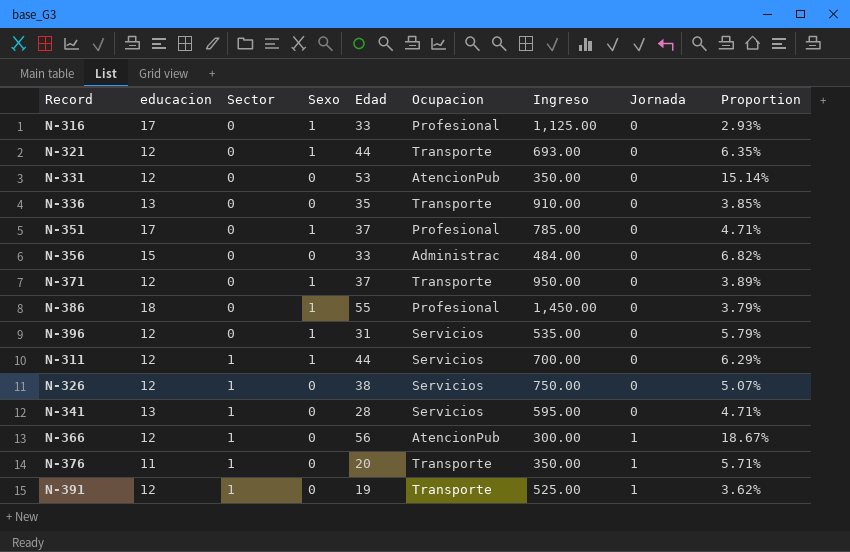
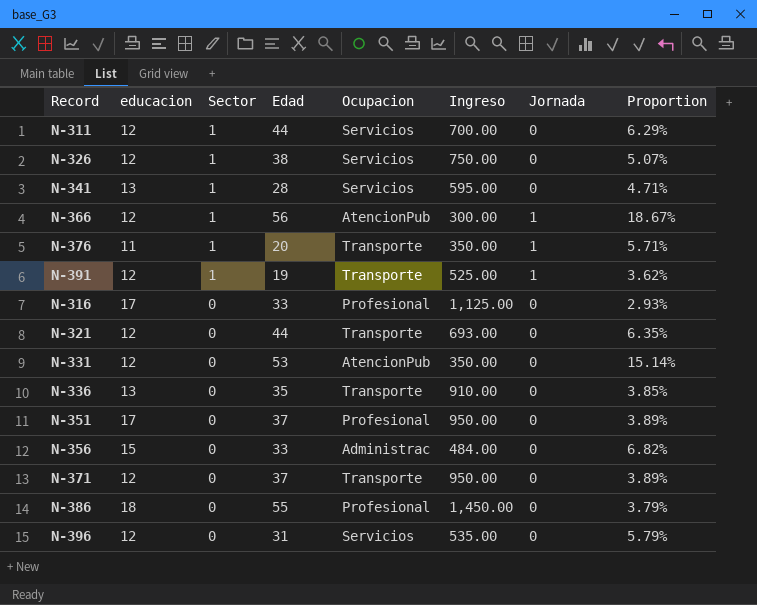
row order: Sector ascending -> Sector descending
column Sexo | position: 4 -> none
N-351 | Ingreso: 785.00 -> 950.00
N-351 | Proportion: 4.71% -> 3.89%

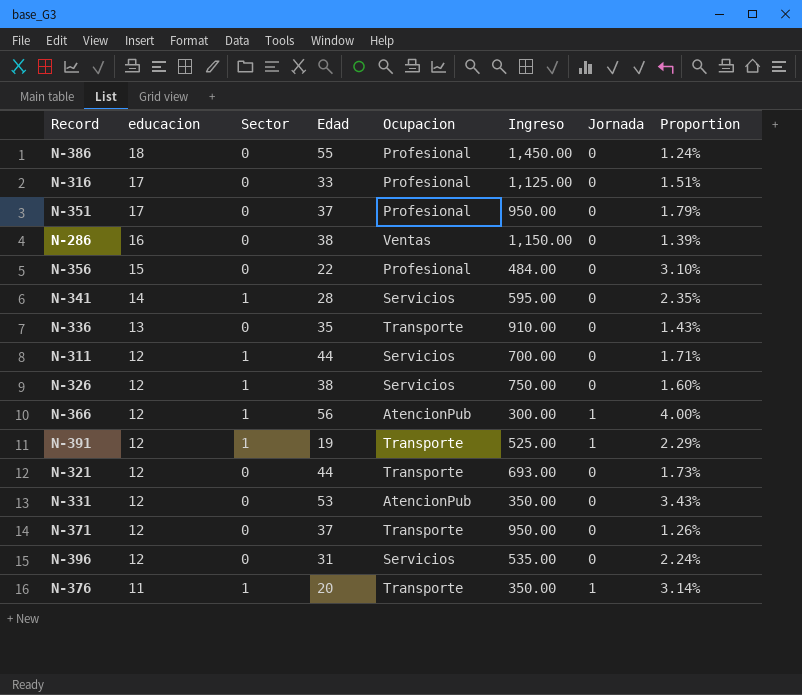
row order: Sector descending -> educacion descending
column Proportion | formula: [Edad] / [Ingreso] -> [educacion] / [Ingreso]
row N-286: none -> 16 | 0 | 38 | Ventas | 1,150.00 | 0 | 1.39%
N-356 | Edad: 33 -> 22
N-356 | Ocupacion: Administrac -> Profesional
N-341 | educacion: 13 -> 14

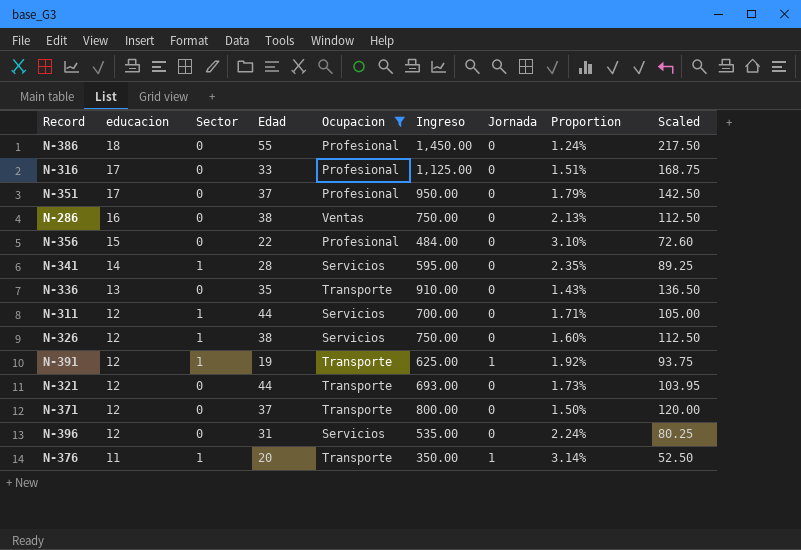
filter: none -> Ocupacion != AtencionPub
column Scaled | formula: none -> [Ingreso] * 0.15
N-286 | Ingreso: 1,150.00 -> 750.00
N-286 | Proportion: 1.39% -> 2.13%
N-391 | Ingreso: 525.00 -> 625.00
N-391 | Proportion: 2.29% -> 1.92%
N-371 | Ingreso: 950.00 -> 800.00
N-371 | Proportion: 1.26% -> 1.50%

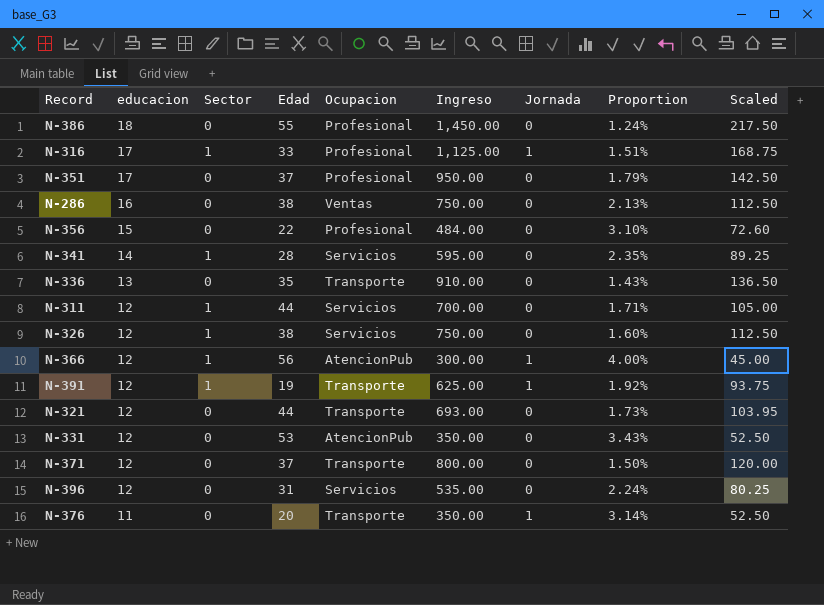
filter: Ocupacion != AtencionPub -> none
N-316 | Sector: 0 -> 1
N-316 | Jornada: 0 -> 1
N-376 | Sector: 1 -> 0

